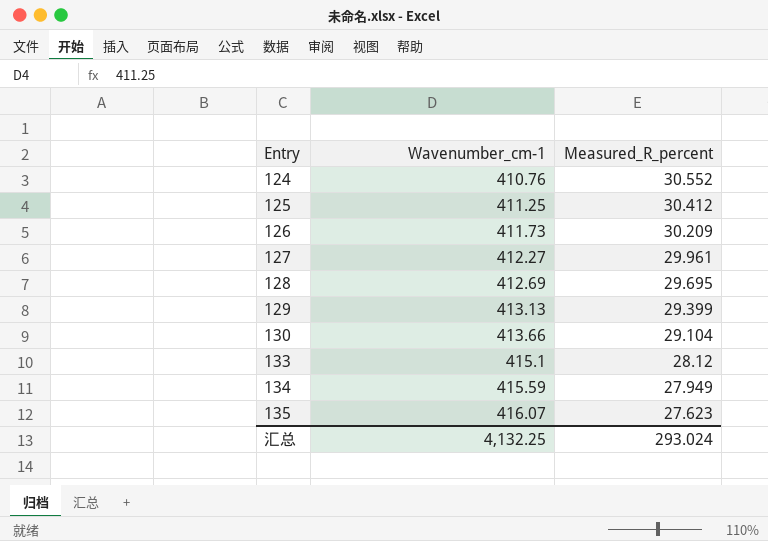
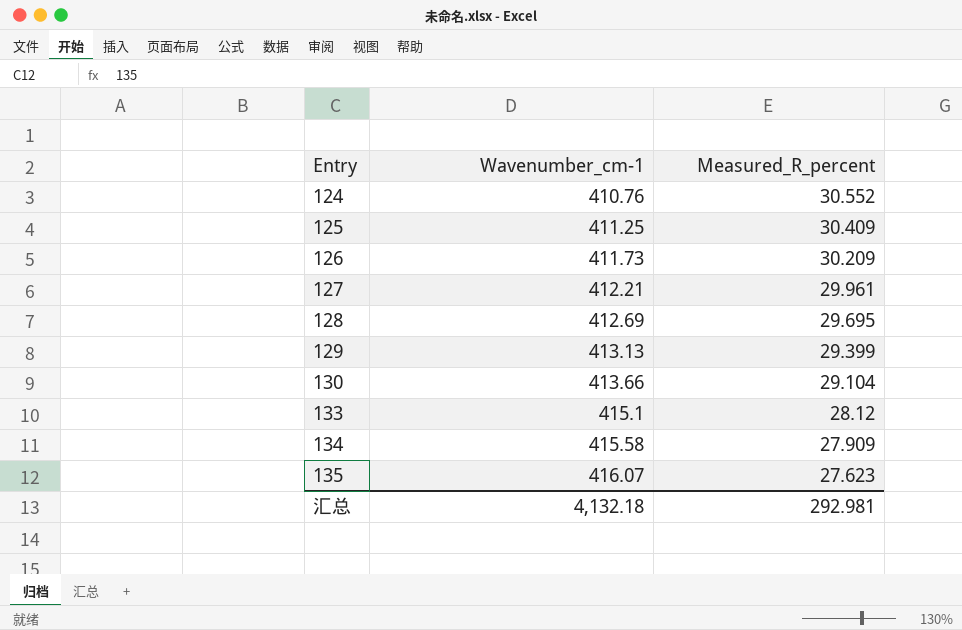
125 | Measured_R_percent: 30.412 -> 30.409
127 | Wavenumber_cm-1: 412.27 -> 412.21
134 | Wavenumber_cm-1: 415.59 -> 415.58
134 | Measured_R_percent: 27.949 -> 27.909
汇总 | Wavenumber_cm-1: 4,132.25 -> 4,132.18
汇总 | Measured_R_percent: 293.024 -> 292.981

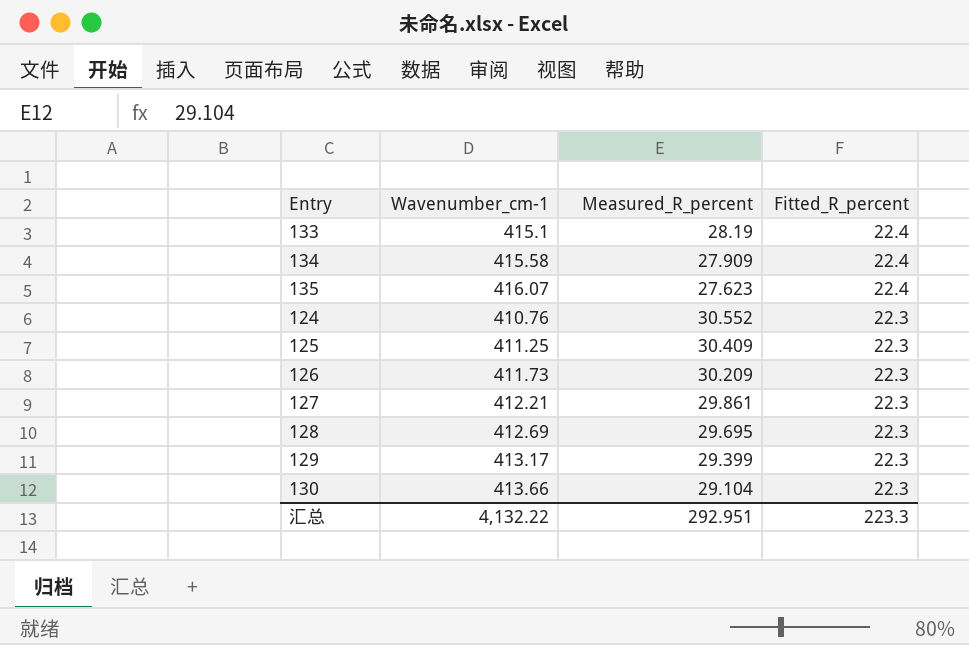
row order: Entry ascending -> Fitted_R_percent descending
column Fitted_R_percent | position: none -> 4
133 | Measured_R_percent: 28.12 -> 28.19
127 | Measured_R_percent: 29.961 -> 29.861
129 | Wavenumber_cm-1: 413.13 -> 413.17
汇总 | Wavenumber_cm-1: 4,132.18 -> 4,132.22
汇总 | Measured_R_percent: 292.981 -> 292.951

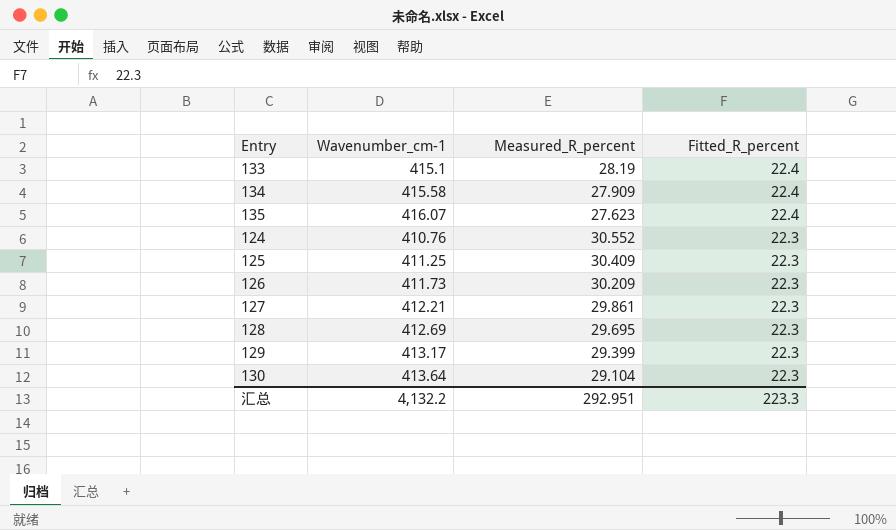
130 | Wavenumber_cm-1: 413.66 -> 413.64
汇总 | Wavenumber_cm-1: 4,132.22 -> 4,132.2

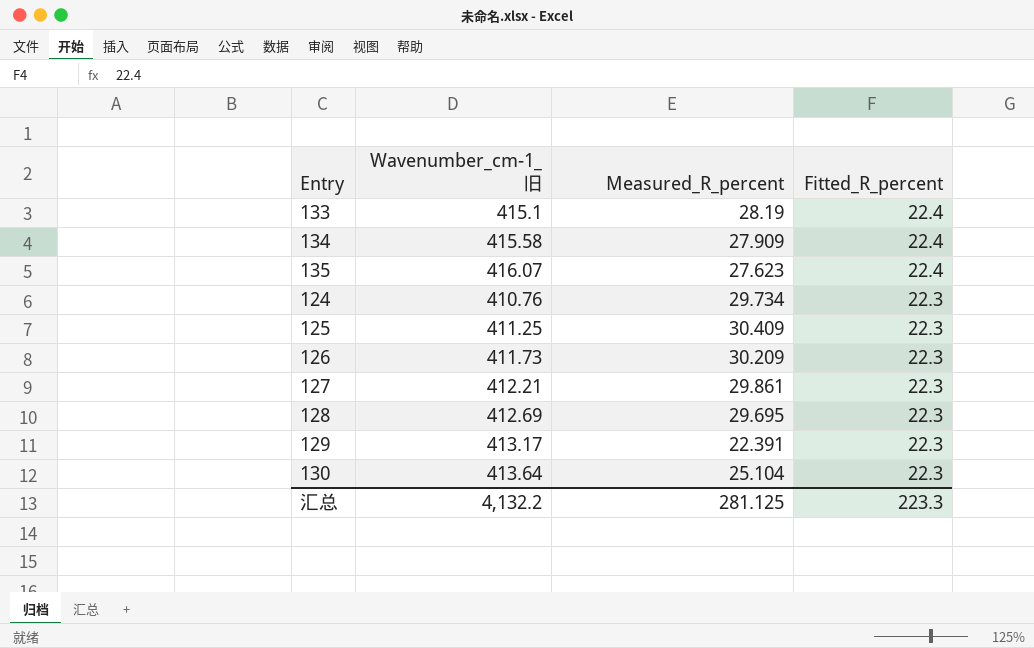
column name: Wavenumber_cm-1 -> Wavenumber_cm-1_旧
124 | Measured_R_percent: 30.552 -> 29.734
129 | Measured_R_percent: 29.399 -> 22.391
130 | Measured_R_percent: 29.104 -> 25.104
汇总 | Measured_R_percent: 292.951 -> 281.125

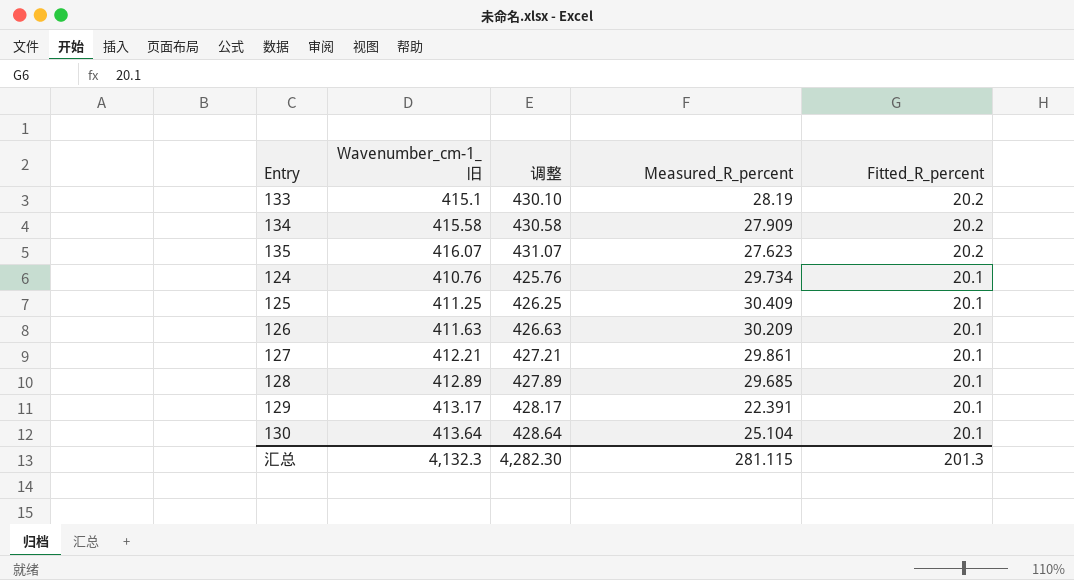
column 调整 | formula: none -> [Wavenumber_cm-1_旧] + 15
133 | Fitted_R_percent: 22.4 -> 20.2
134 | Fitted_R_percent: 22.4 -> 20.2
135 | Fitted_R_percent: 22.4 -> 20.2
124 | Fitted_R_percent: 22.3 -> 20.1
125 | Fitted_R_percent: 22.3 -> 20.1
126 | Wavenumber_cm-1_旧: 411.73 -> 411.63
126 | Fitted_R_percent: 22.3 -> 20.1
127 | Fitted_R_percent: 22.3 -> 20.1
128 | Wavenumber_cm-1_旧: 412.69 -> 412.89
128 | Measured_R_percent: 29.695 -> 29.685
128 | Fitted_R_percent: 22.3 -> 20.1
129 | Fitted_R_percent: 22.3 -> 20.1
130 | Fitted_R_percent: 22.3 -> 20.1
汇总 | Wavenumber_cm-1_旧: 4,132.2 -> 4,132.3
汇总 | Measured_R_percent: 281.125 -> 281.115
汇总 | Fitted_R_percent: 223.3 -> 201.3

